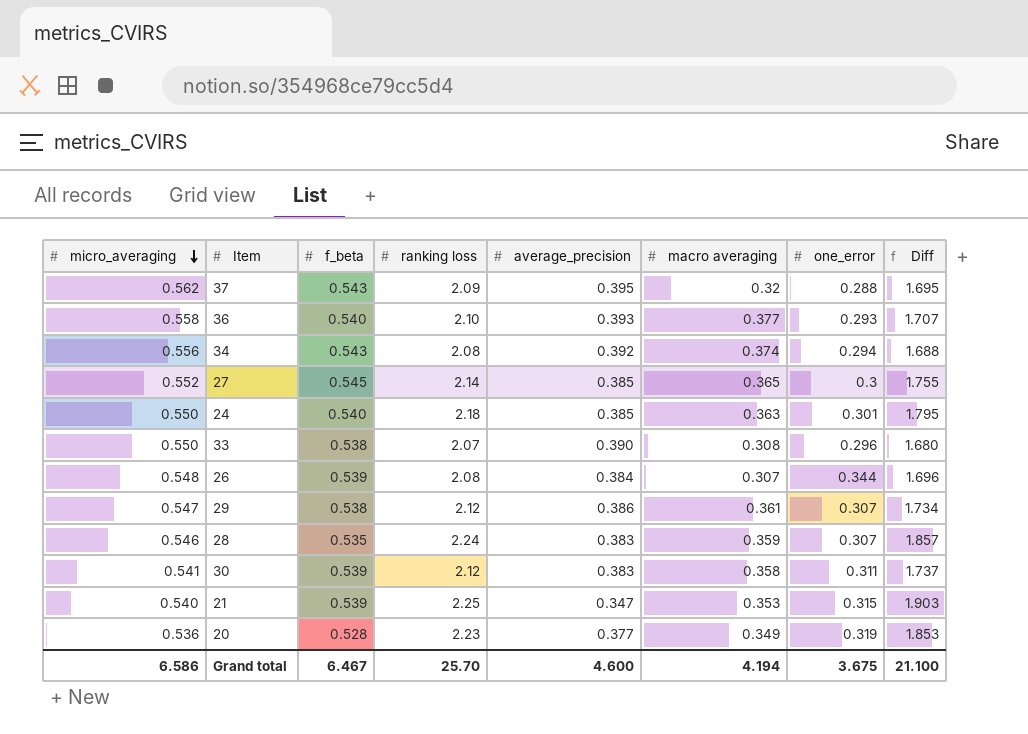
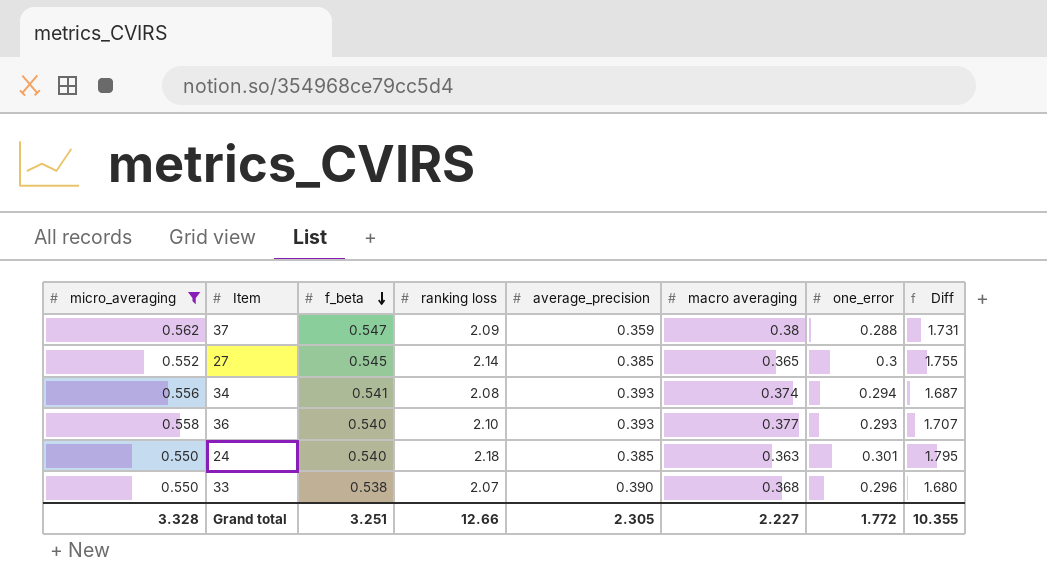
filter: none -> micro_averaging >= 0.550
row order: micro_averaging descending -> f_beta descending
37 | f_beta: 0.543 -> 0.547
37 | average_precision: 0.395 -> 0.359
37 | macro averaging: 0.32 -> 0.38
37 | Diff: 1.695 -> 1.731
34 | f_beta: 0.543 -> 0.541
34 | average_precision: 0.392 -> 0.393
34 | Diff: 1.688 -> 1.687
33 | macro averaging: 0.308 -> 0.368
Grand total | micro_averaging: 6.586 -> 3.328
Grand total | f_beta: 6.467 -> 3.251
Grand total | ranking loss: 25.70 -> 12.66
Grand total | average_precision: 4.600 -> 2.305
Grand total | macro averaging: 4.194 -> 2.227
Grand total | one_error: 3.675 -> 1.772
Grand total | Diff: 21.100 -> 10.355

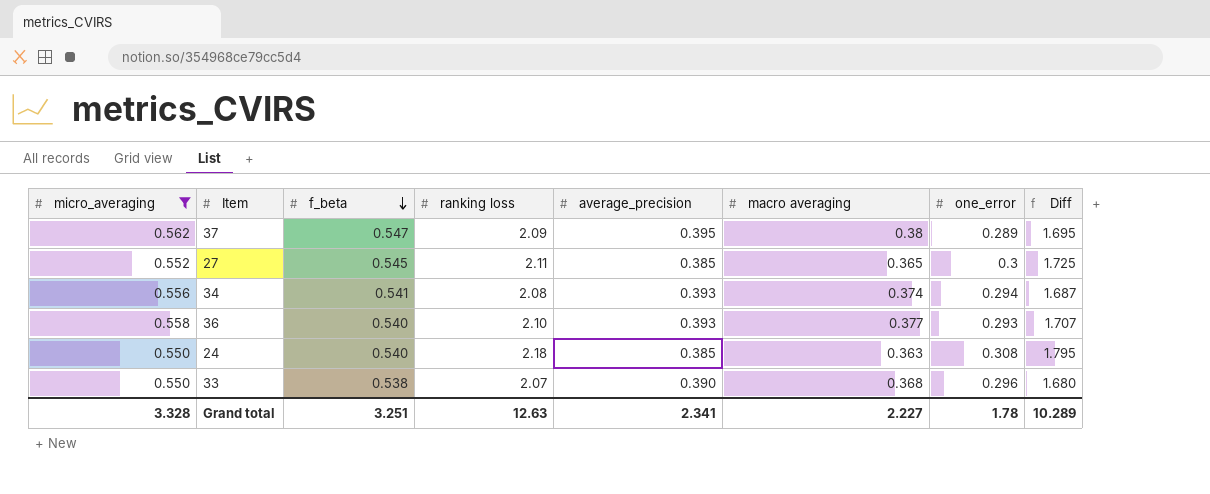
37 | average_precision: 0.359 -> 0.395
37 | one_error: 0.288 -> 0.289
37 | Diff: 1.731 -> 1.695
27 | ranking loss: 2.14 -> 2.11
27 | Diff: 1.755 -> 1.725
24 | one_error: 0.301 -> 0.308
Grand total | ranking loss: 12.66 -> 12.63
Grand total | average_precision: 2.305 -> 2.341
Grand total | one_error: 1.772 -> 1.78
Grand total | Diff: 10.355 -> 10.289

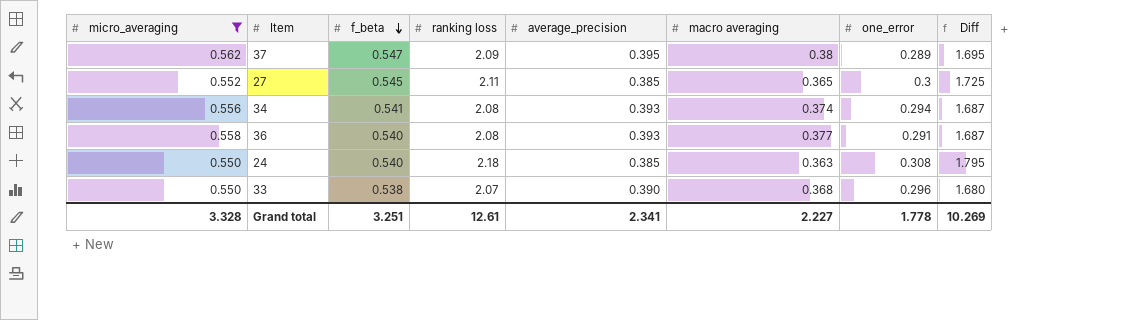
36 | ranking loss: 2.10 -> 2.08
36 | one_error: 0.293 -> 0.291
36 | Diff: 1.707 -> 1.687
Grand total | ranking loss: 12.63 -> 12.61
Grand total | one_error: 1.78 -> 1.778
Grand total | Diff: 10.289 -> 10.269

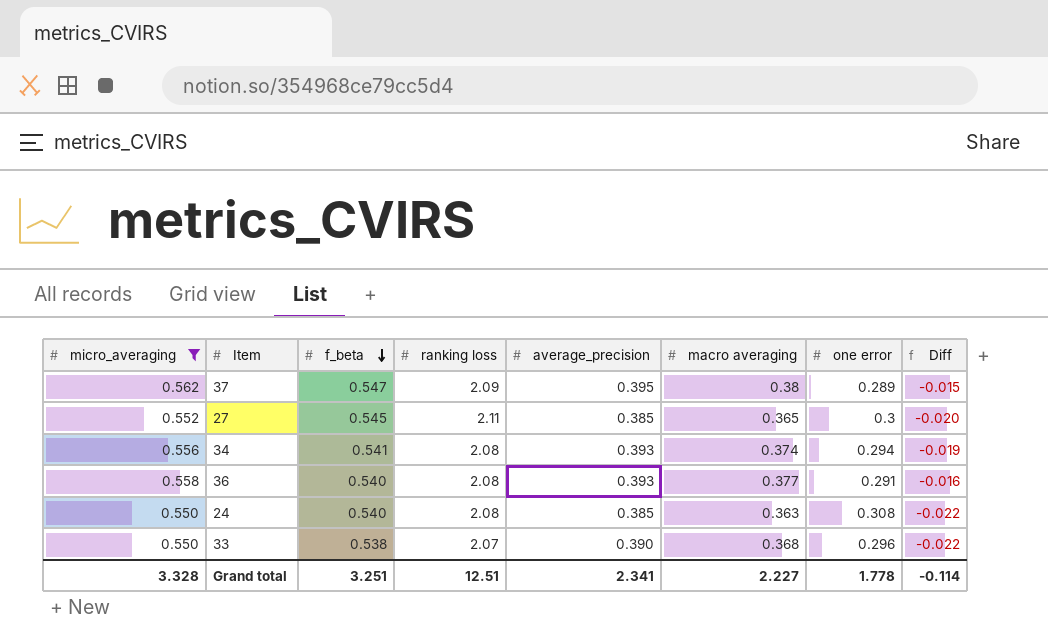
column name: one_error -> one error
column Diff | formula: [ranking loss] - [average_precision] -> [macro averaging] - [average_precision]
24 | ranking loss: 2.18 -> 2.08
Grand total | ranking loss: 12.61 -> 12.51
Grand total | Diff: 10.269 -> -0.114

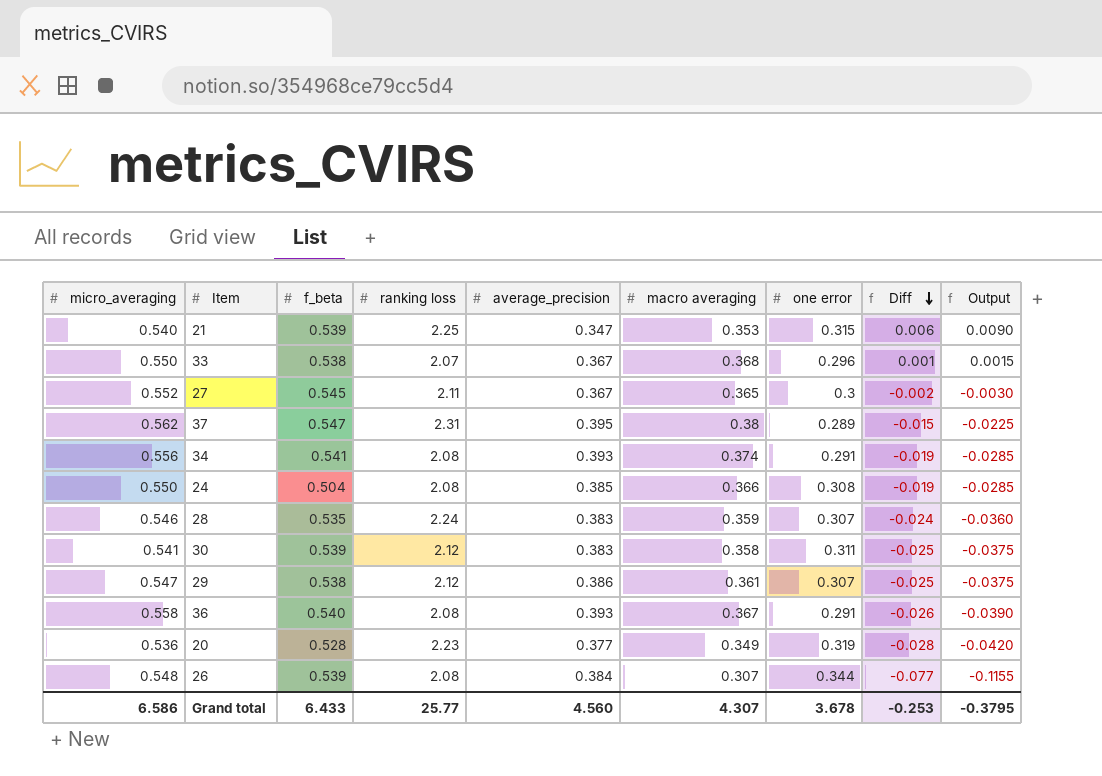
filter: micro_averaging >= 0.550 -> none
row order: f_beta descending -> Diff descending
column Output | formula: none -> [Diff] * 1.5
33 | average_precision: 0.390 -> 0.367
33 | Diff: -0.022 -> 0.001
27 | average_precision: 0.385 -> 0.367
27 | Diff: -0.020 -> -0.002
37 | ranking loss: 2.09 -> 2.31
34 | one error: 0.294 -> 0.291
24 | f_beta: 0.540 -> 0.504
24 | macro averaging: 0.363 -> 0.366
24 | Diff: -0.022 -> -0.019
36 | macro averaging: 0.377 -> 0.367
36 | Diff: -0.016 -> -0.026
Grand total | micro_averaging: 3.328 -> 6.586
Grand total | f_beta: 3.251 -> 6.433
Grand total | ranking loss: 12.51 -> 25.77
Grand total | average_precision: 2.341 -> 4.560
Grand total | macro averaging: 2.227 -> 4.307
Grand total | one error: 1.778 -> 3.678
Grand total | Diff: -0.114 -> -0.253

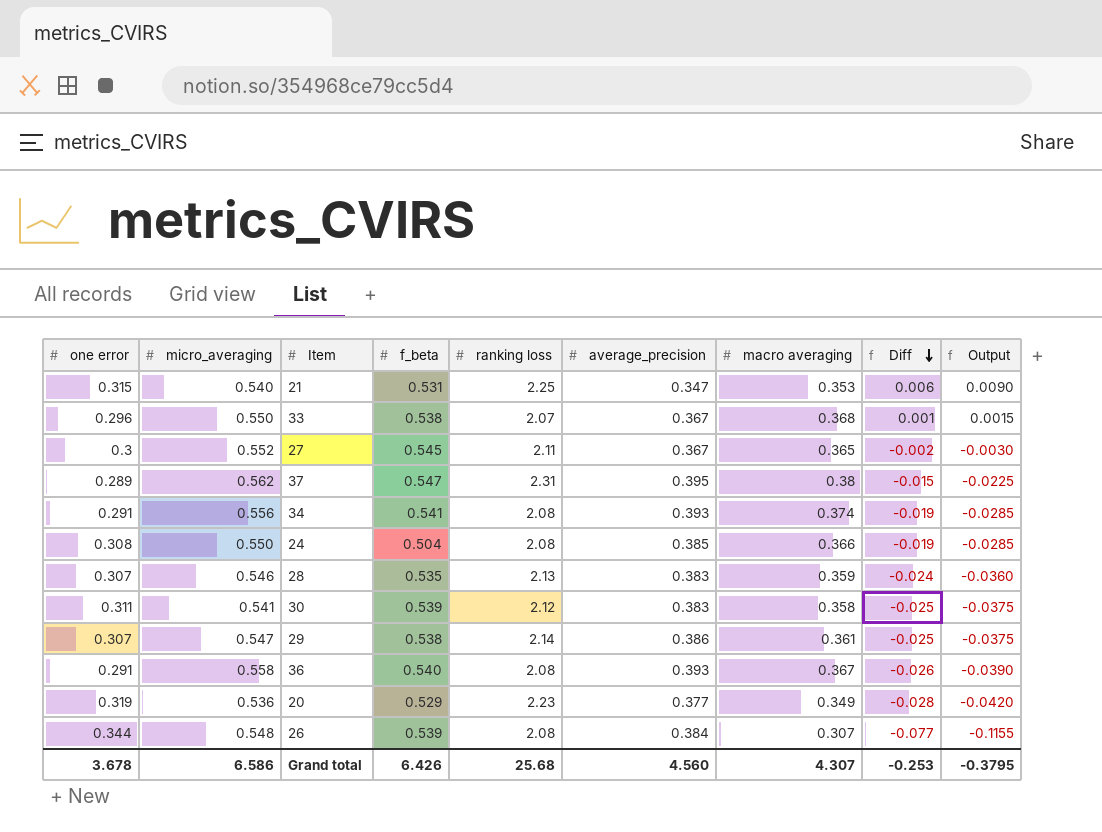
column one error | position: 7 -> 1
21 | f_beta: 0.539 -> 0.531
28 | ranking loss: 2.24 -> 2.13
29 | ranking loss: 2.12 -> 2.14
20 | f_beta: 0.528 -> 0.529
Grand total | f_beta: 6.433 -> 6.426
Grand total | ranking loss: 25.77 -> 25.68

